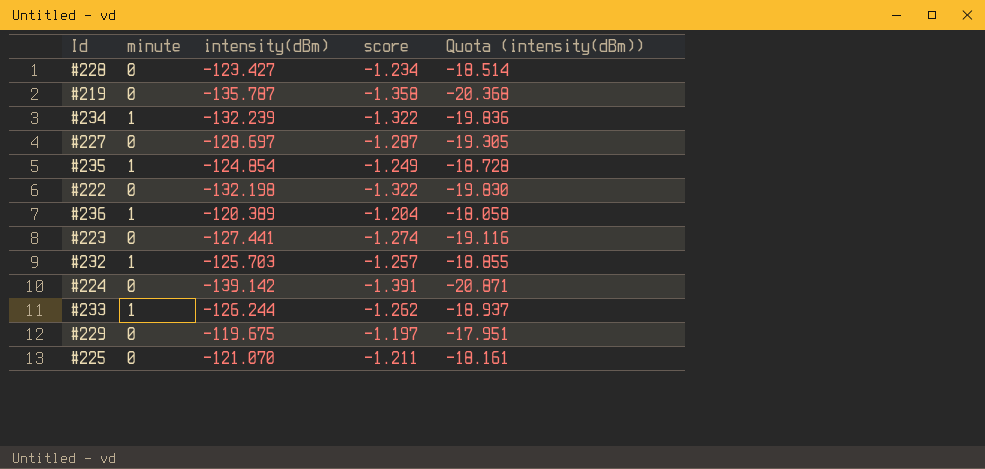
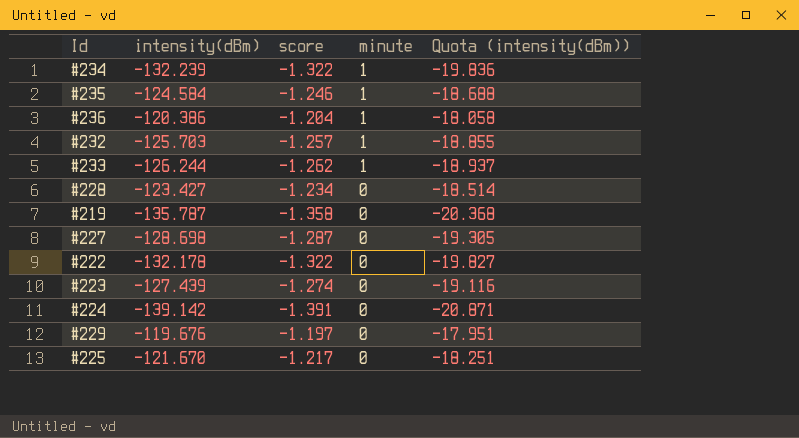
row order: none -> minute descending
column minute | position: 2 -> 4
#235 | intensity(dBm): -124.854 -> -124.584
#235 | score: -1.249 -> -1.246
#235 | Quota (intensity(dBm)): -18.728 -> -18.688
#236 | intensity(dBm): -120.389 -> -120.386
#227 | intensity(dBm): -128.697 -> -128.698
#222 | intensity(dBm): -132.198 -> -132.178
#222 | Quota (intensity(dBm)): -19.830 -> -19.827
#223 | intensity(dBm): -127.441 -> -127.439
#229 | intensity(dBm): -119.675 -> -119.676
#225 | intensity(dBm): -121.070 -> -121.670
#225 | score: -1.211 -> -1.217
#225 | Quota (intensity(dBm)): -18.161 -> -18.251

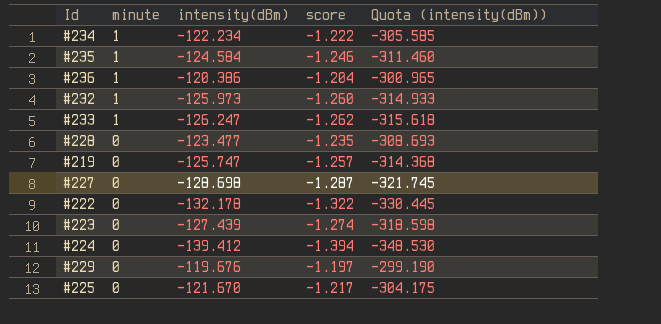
column minute | position: 4 -> 2
column Quota (intensity(dBm)) | formula: [intensity(dBm)] * 0.15 -> [intensity(dBm)] * 2.5
#234 | intensity(dBm): -132.239 -> -122.234
#234 | score: -1.322 -> -1.222
#232 | intensity(dBm): -125.703 -> -125.973
#232 | score: -1.257 -> -1.260
#233 | intensity(dBm): -126.244 -> -126.247
#228 | intensity(dBm): -123.427 -> -123.477
#228 | score: -1.234 -> -1.235
#219 | intensity(dBm): -135.787 -> -125.747
#219 | score: -1.358 -> -1.257
#224 | intensity(dBm): -139.142 -> -139.412
#224 | score: -1.391 -> -1.394

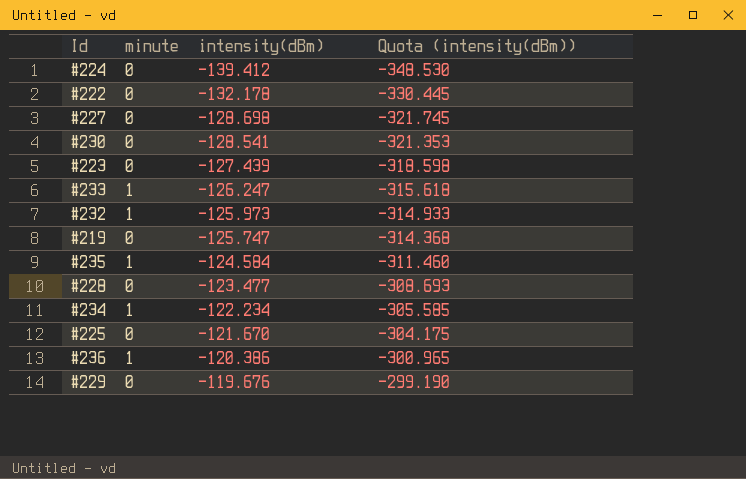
row order: minute descending -> intensity(dBm) ascending
column score | formula: [intensity(dBm)] * 0.01 -> none
row #230: none -> 0 | -128.541 | -321.353

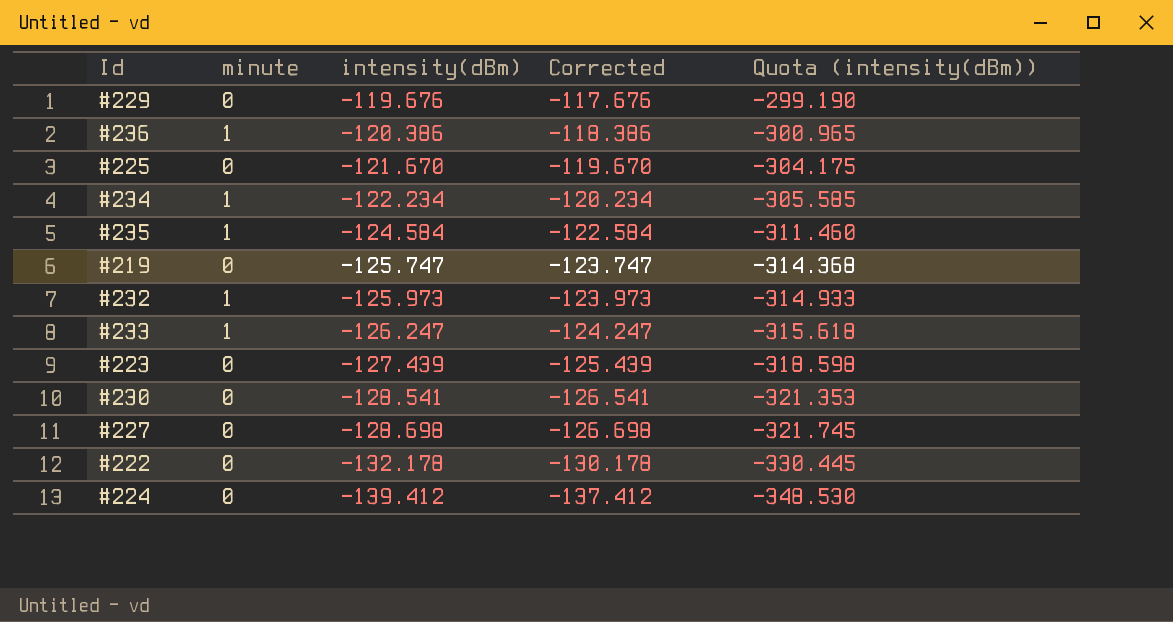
row order: intensity(dBm) ascending -> intensity(dBm) descending
column Corrected | formula: none -> [intensity(dBm)] + 2
row #228: 0 | -123.477 | -308.693 -> none

